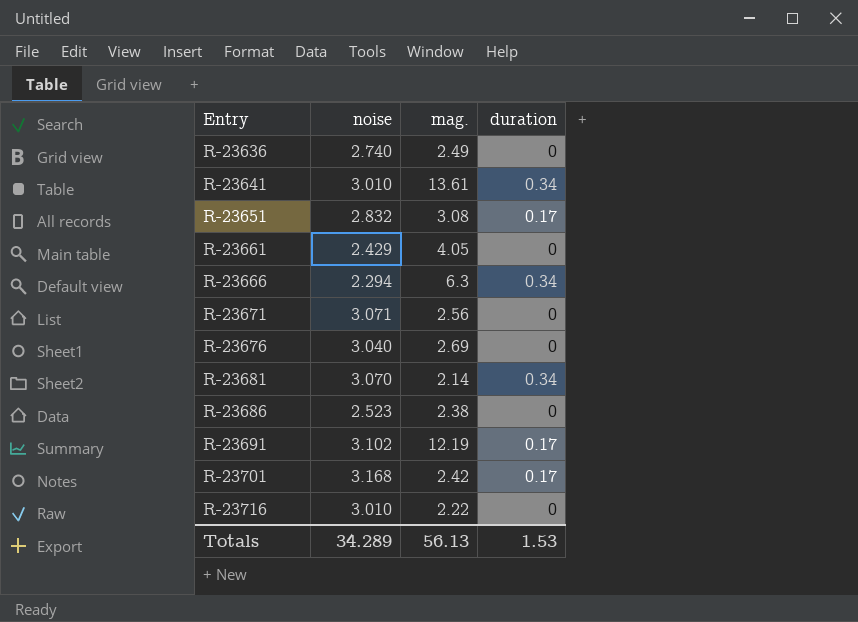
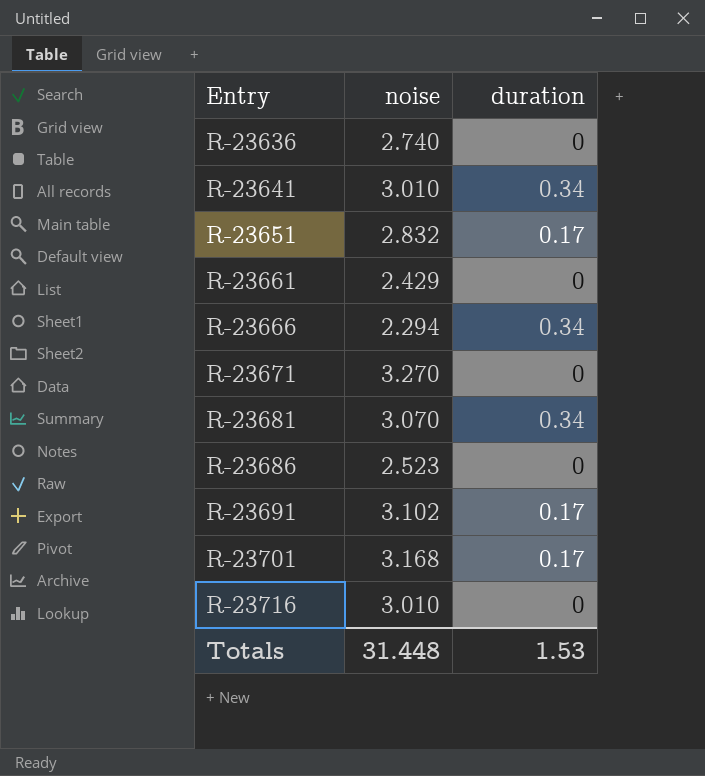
column mag. | position: 3 -> none
row R-23676: 3.040 | 2.69 | 0 -> none
R-23671 | noise: 3.071 -> 3.270
Totals | noise: 34.289 -> 31.448

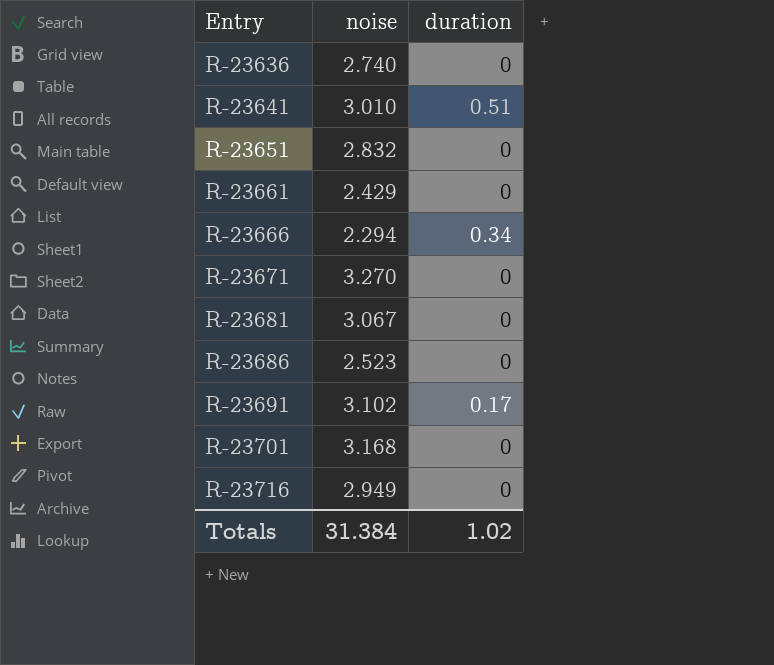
R-23641 | duration: 0.34 -> 0.51
R-23651 | duration: 0.17 -> 0
R-23681 | noise: 3.070 -> 3.067
R-23681 | duration: 0.34 -> 0
R-23701 | duration: 0.17 -> 0
R-23716 | noise: 3.010 -> 2.949
Totals | noise: 31.448 -> 31.384
Totals | duration: 1.53 -> 1.02

